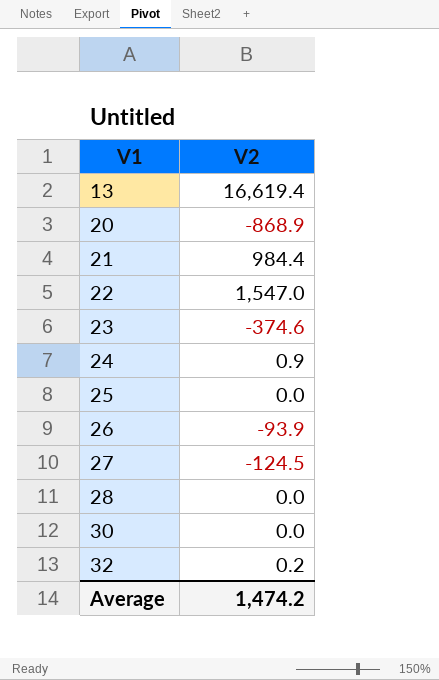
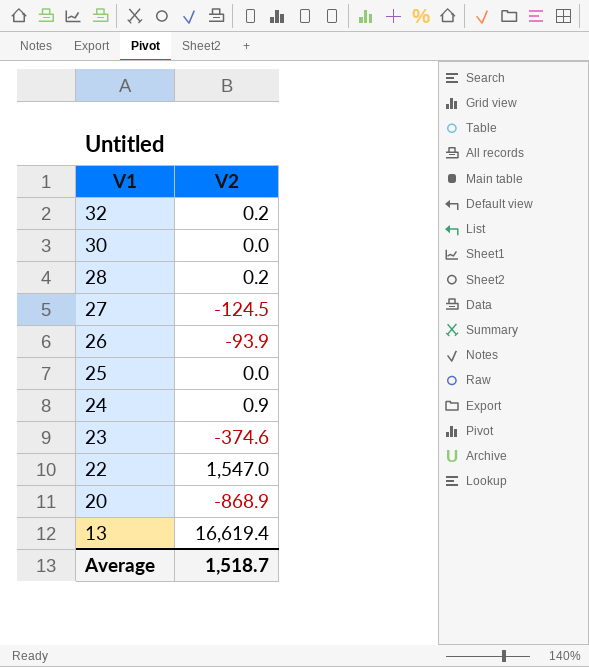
row order: V1 ascending -> V1 descending
row 21: 984.4 -> none
28 | V2: 0.0 -> 0.2
Average | V2: 1,474.2 -> 1,518.7

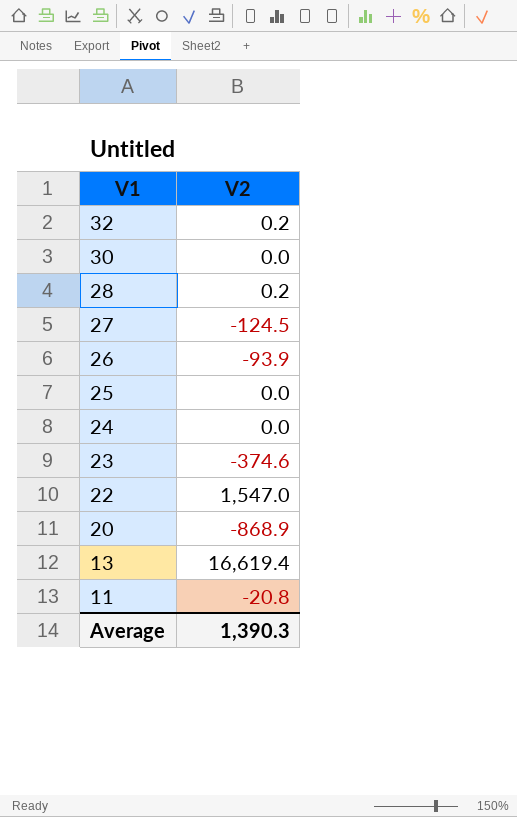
24 | V2: 0.9 -> 0.0
row 11: none -> -20.8
Average | V2: 1,518.7 -> 1,390.3

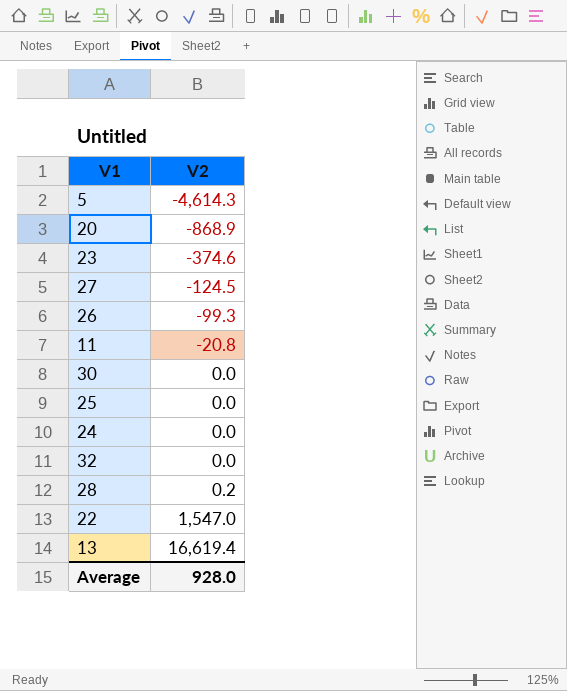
row order: V1 descending -> V2 ascending
row 5: none -> -4,614.3
26 | V2: -93.9 -> -99.3
32 | V2: 0.2 -> 0.0
Average | V2: 1,390.3 -> 928.0

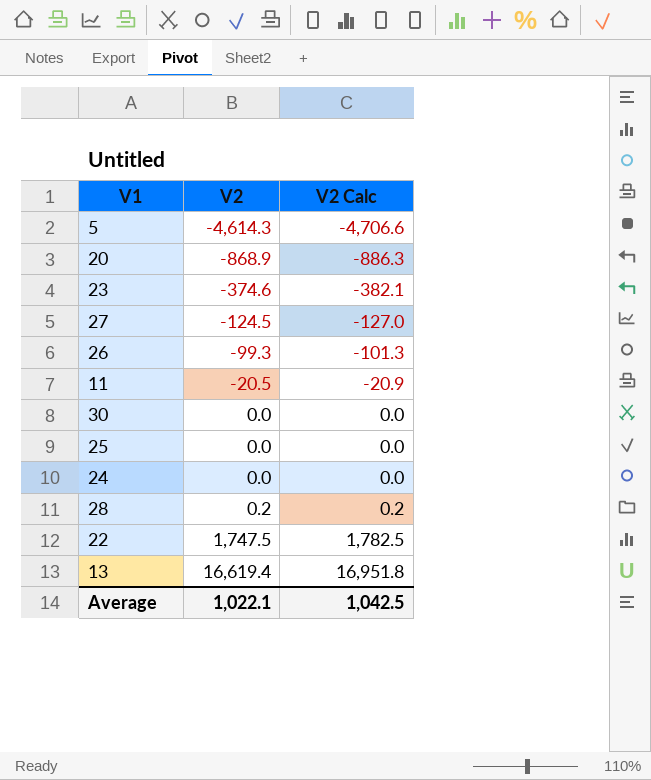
column V2 Calc | formula: none -> [V2] * 1.02
row 32: 0.0 -> none
11 | V2: -20.8 -> -20.5
22 | V2: 1,547.0 -> 1,747.5
Average | V2: 928.0 -> 1,022.1

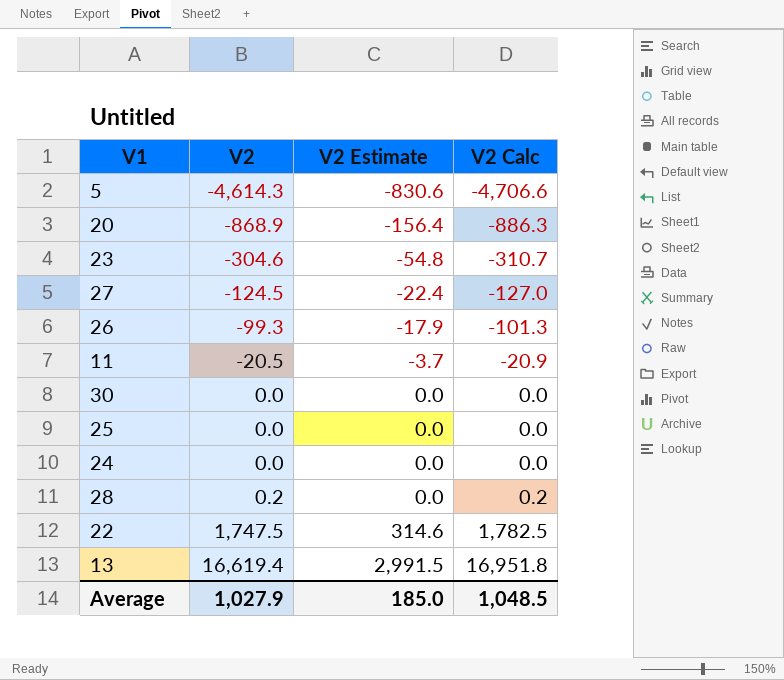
column V2 Estimate | formula: none -> [V2] * 0.18
23 | V2: -374.6 -> -304.6
23 | V2 Calc: -382.1 -> -310.7
Average | V2: 1,022.1 -> 1,027.9
Average | V2 Calc: 1,042.5 -> 1,048.5

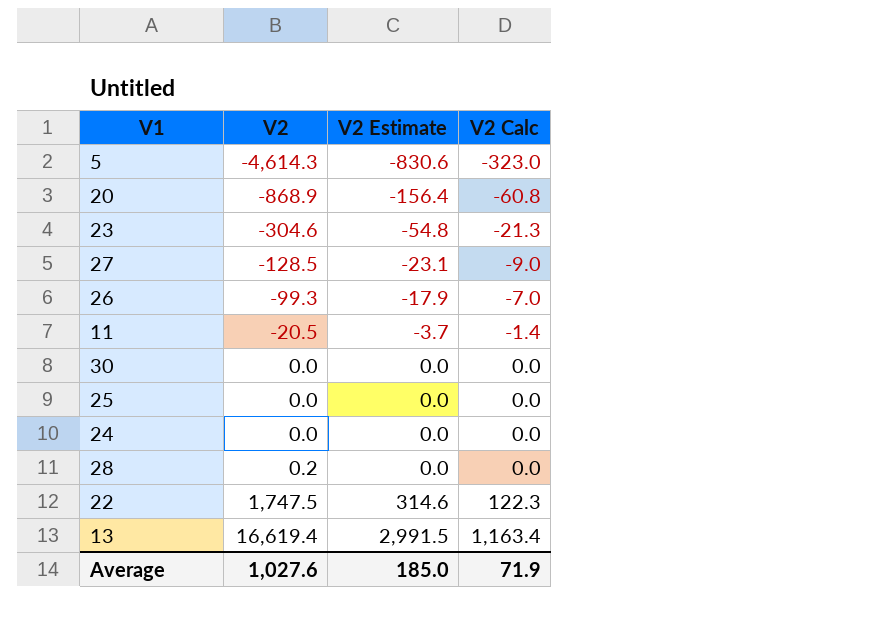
column V2 Calc | formula: [V2] * 1.02 -> [V2] * 0.07
27 | V2: -124.5 -> -128.5
27 | V2 Estimate: -22.4 -> -23.1
Average | V2: 1,027.9 -> 1,027.6
Average | V2 Calc: 1,048.5 -> 71.9

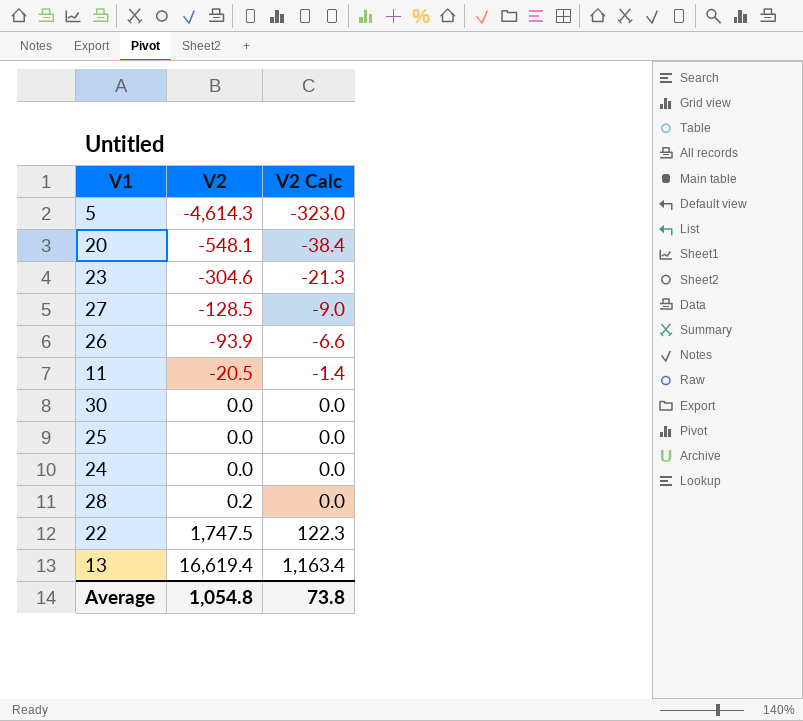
column V2 Estimate | formula: [V2] * 0.18 -> none
20 | V2: -868.9 -> -548.1
20 | V2 Calc: -60.8 -> -38.4
26 | V2: -99.3 -> -93.9
26 | V2 Calc: -7.0 -> -6.6
Average | V2: 1,027.6 -> 1,054.8
Average | V2 Calc: 71.9 -> 73.8

